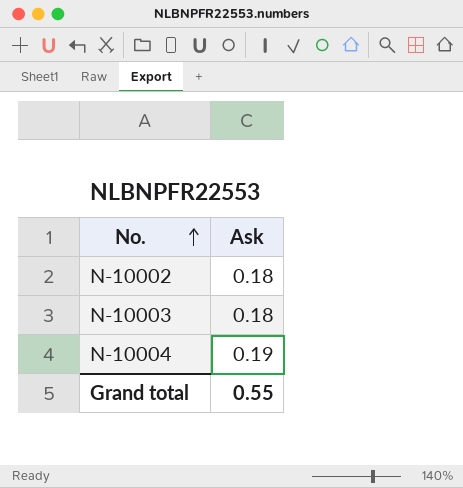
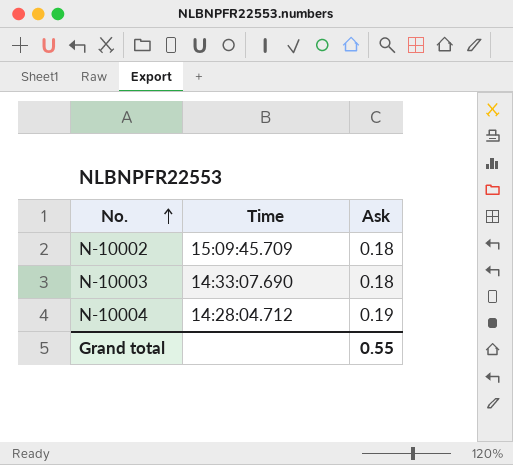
column Time | position: none -> 2

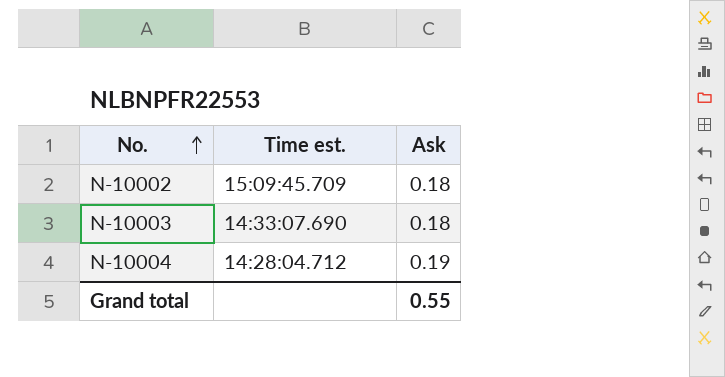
column name: Time -> Time est.

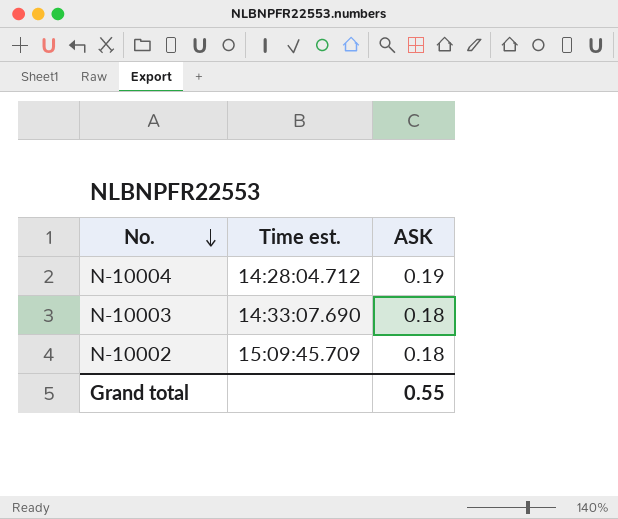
row order: No. ascending -> No. descending
column name: Ask -> ASK

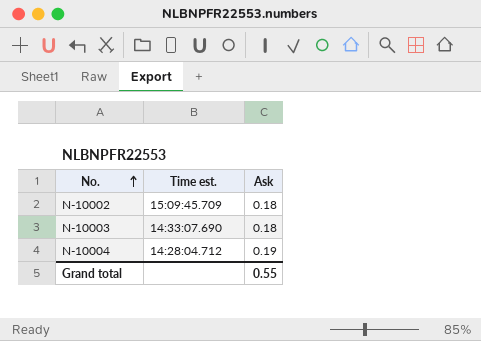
row order: No. descending -> No. ascending
column name: ASK -> Ask

